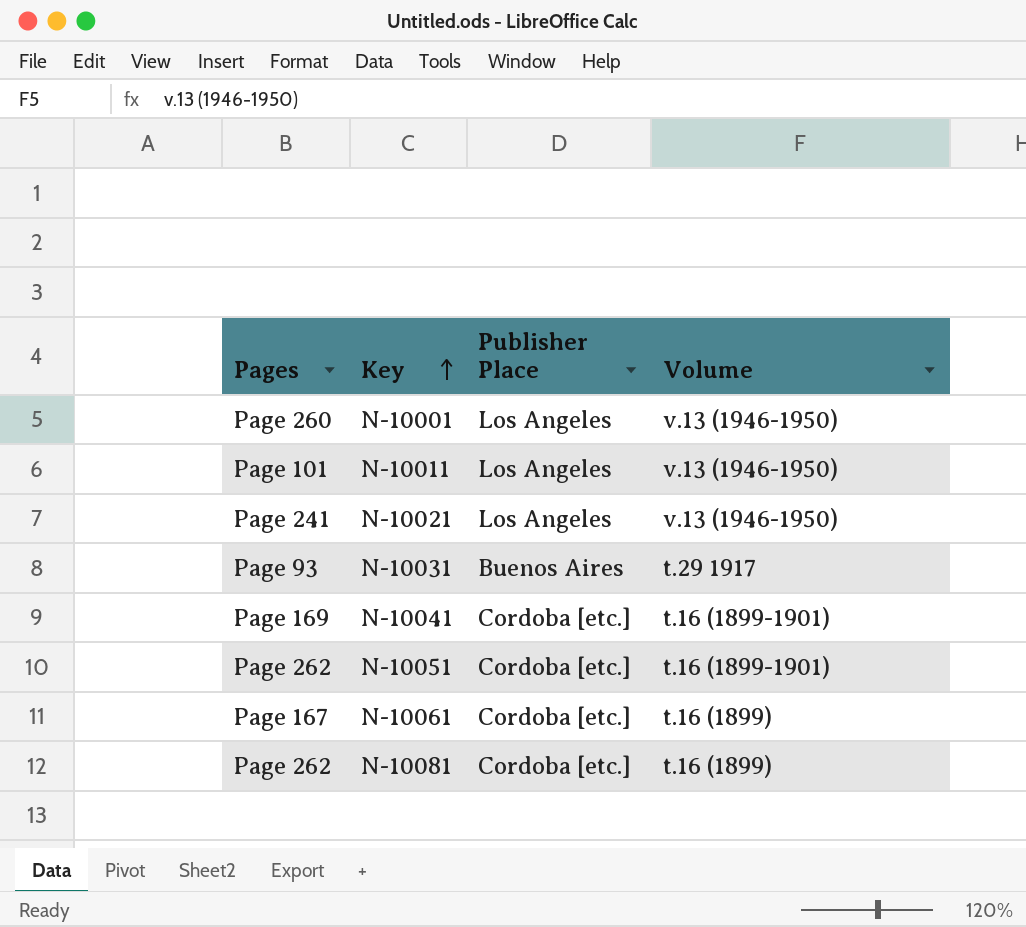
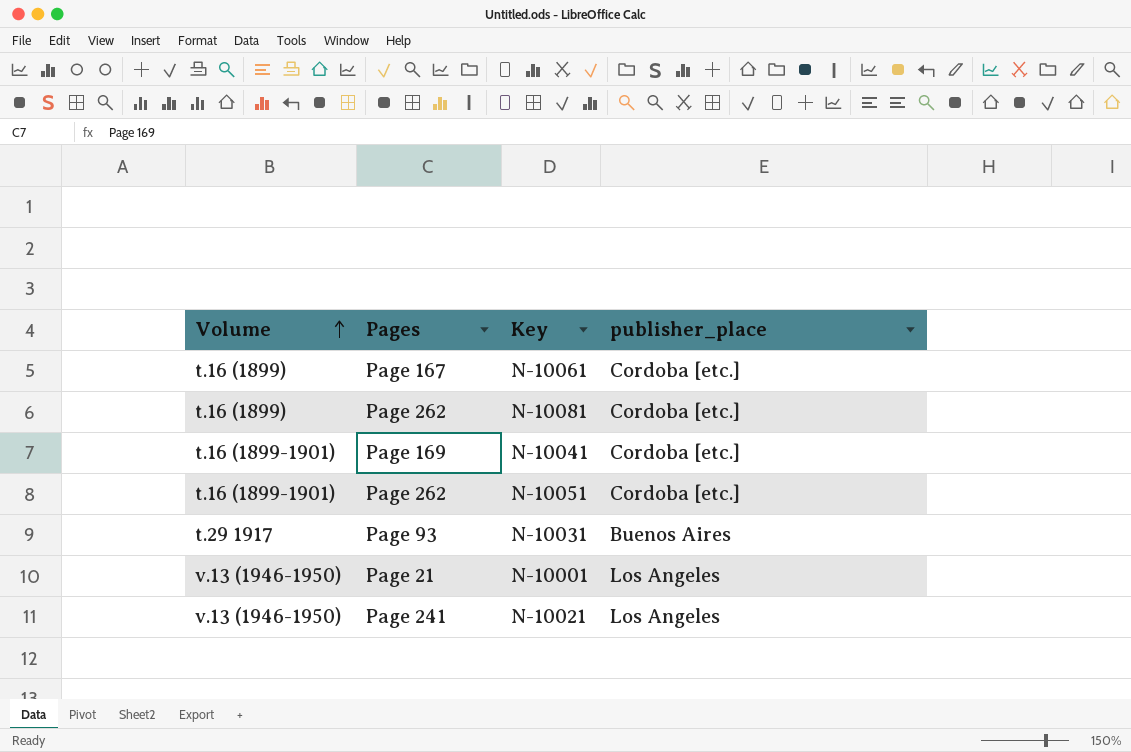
row order: Key ascending -> Volume ascending
column Volume | position: 4 -> 1
column name: Publisher Place -> publisher_place
row N-10011: Page 101 | Los Angeles | v.13 (1946-1950) -> none
N-10001 | Pages: Page 260 -> Page 21

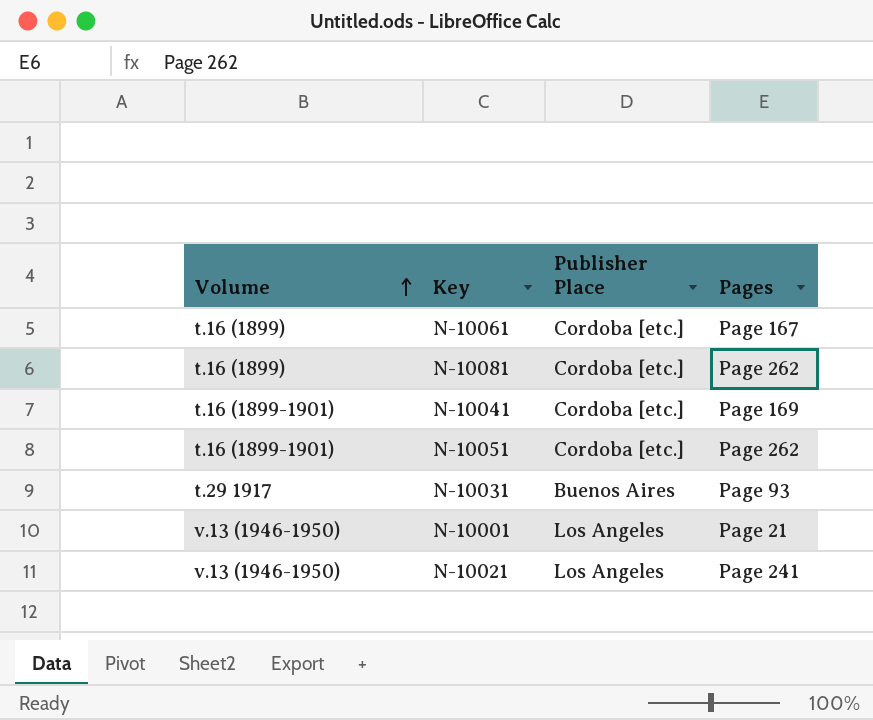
column name: publisher_place -> Publisher Place
column Pages | position: 2 -> 4

